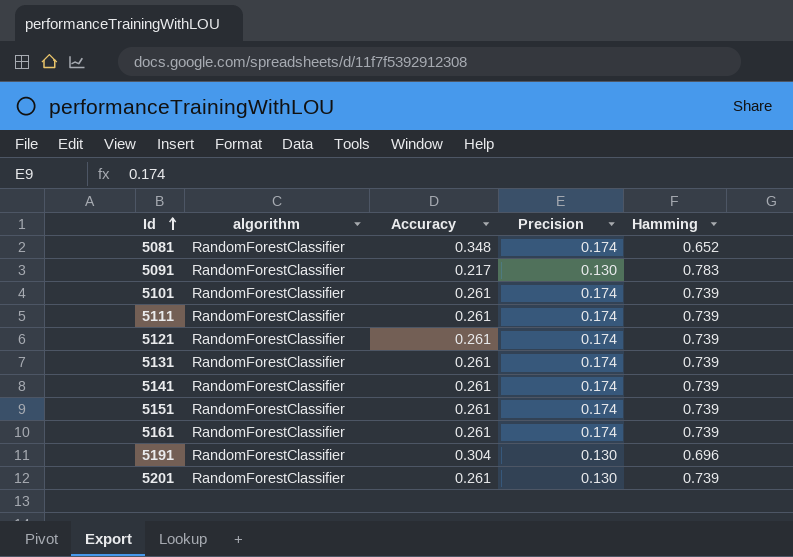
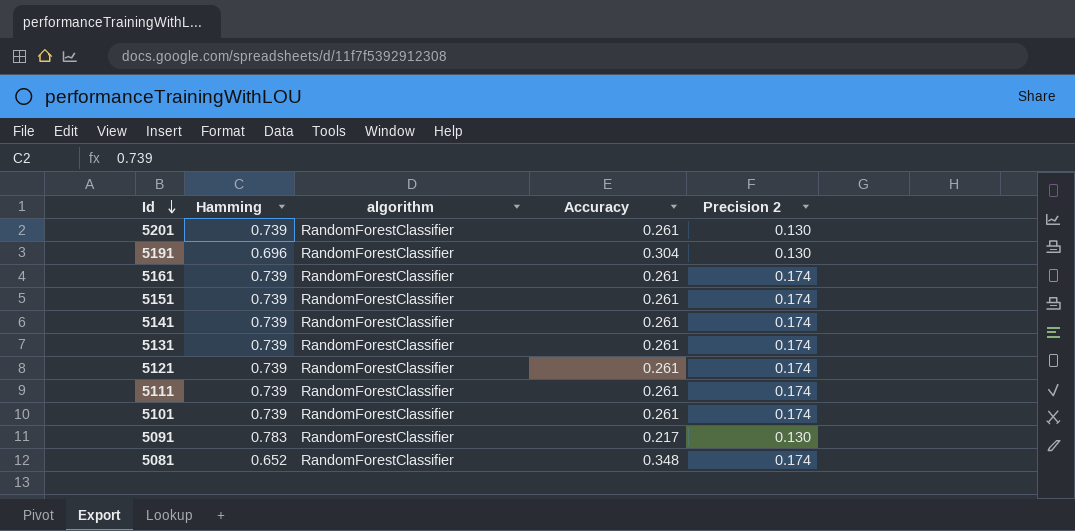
row order: Id ascending -> Id descending
column Hamming | position: 5 -> 2
column name: Precision -> Precision 2

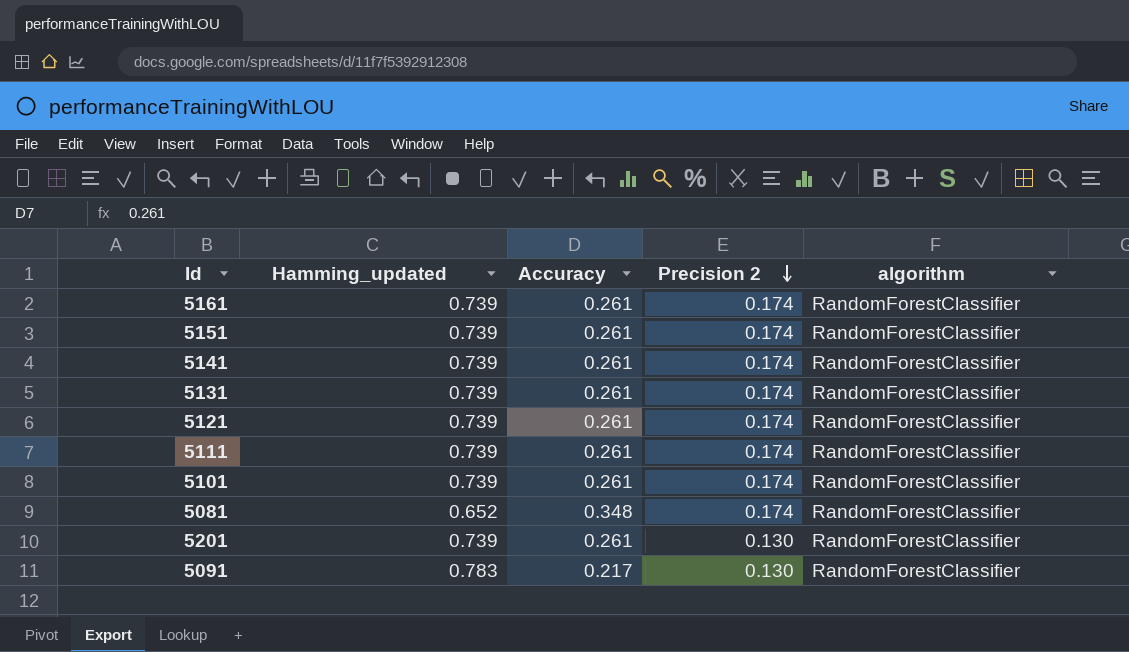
row order: Id descending -> Precision 2 descending
column name: Hamming -> Hamming_updated
column algorithm | position: 3 -> 5
row 5191: 0.696 | RandomForestClassifier | 0.304 | 0.130 -> none

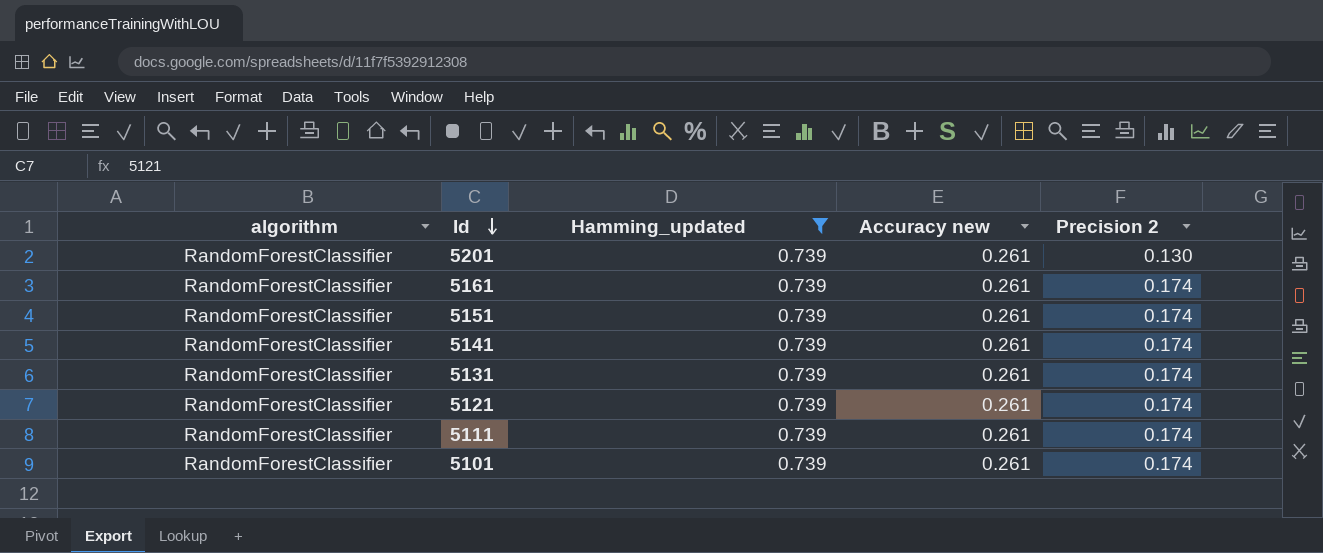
filter: none -> Hamming_updated = 0.739
row order: Precision 2 descending -> Id descending
column algorithm | position: 5 -> 1
column name: Accuracy -> Accuracy new

